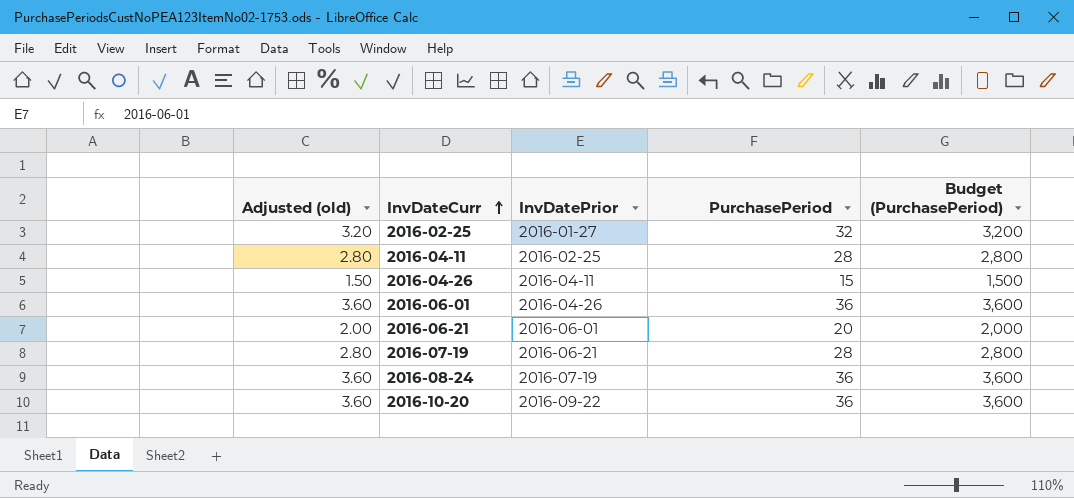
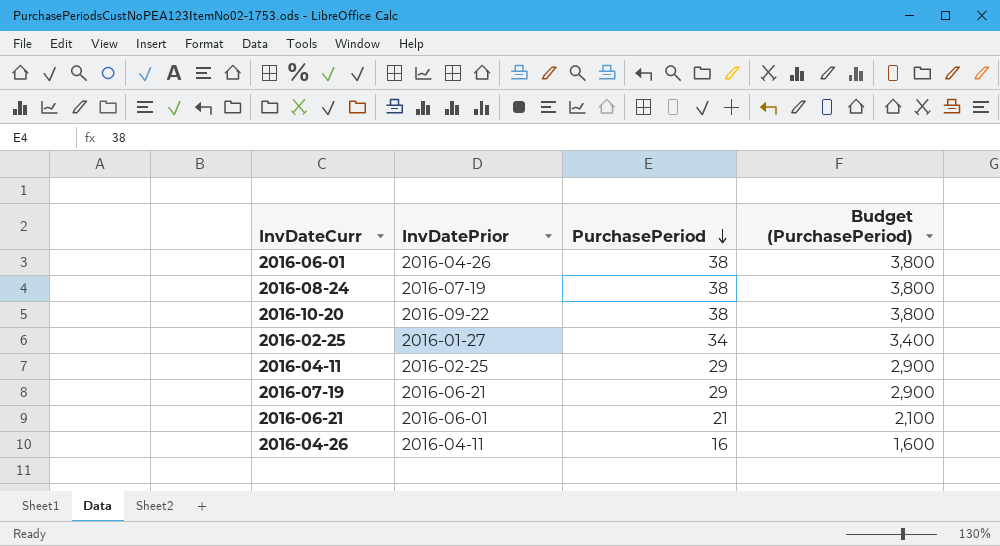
row order: InvDateCurr ascending -> PurchasePeriod descending
column Adjusted (old) | formula: [PurchasePeriod] * 0.1 -> none
2016-06-01 | PurchasePeriod: 36 -> 38
2016-06-01 | Budget (PurchasePeriod): 3,600 -> 3,800
2016-08-24 | PurchasePeriod: 36 -> 38
2016-08-24 | Budget (PurchasePeriod): 3,600 -> 3,800
2016-10-20 | PurchasePeriod: 36 -> 38
2016-10-20 | Budget (PurchasePeriod): 3,600 -> 3,800
2016-02-25 | PurchasePeriod: 32 -> 34
2016-02-25 | Budget (PurchasePeriod): 3,200 -> 3,400
2016-04-11 | PurchasePeriod: 28 -> 29
2016-04-11 | Budget (PurchasePeriod): 2,800 -> 2,900
2016-07-19 | PurchasePeriod: 28 -> 29
2016-07-19 | Budget (PurchasePeriod): 2,800 -> 2,900
2016-06-21 | PurchasePeriod: 20 -> 21
2016-06-21 | Budget (PurchasePeriod): 2,000 -> 2,100
2016-04-26 | PurchasePeriod: 15 -> 16
2016-04-26 | Budget (PurchasePeriod): 1,500 -> 1,600

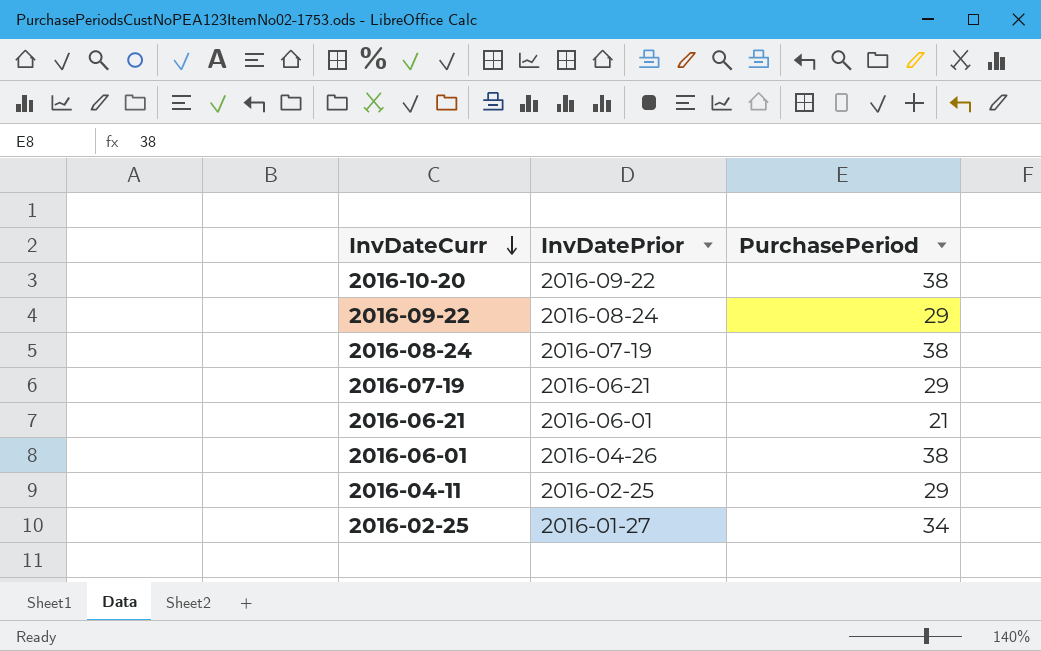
row order: PurchasePeriod descending -> InvDateCurr descending
column Budget (PurchasePeriod) | formula: [PurchasePeriod] * 100 -> none
row 2016-04-26: 2016-04-11 | 16 | 1,600 -> none
row 2016-09-22: none -> 2016-08-24 | 29

